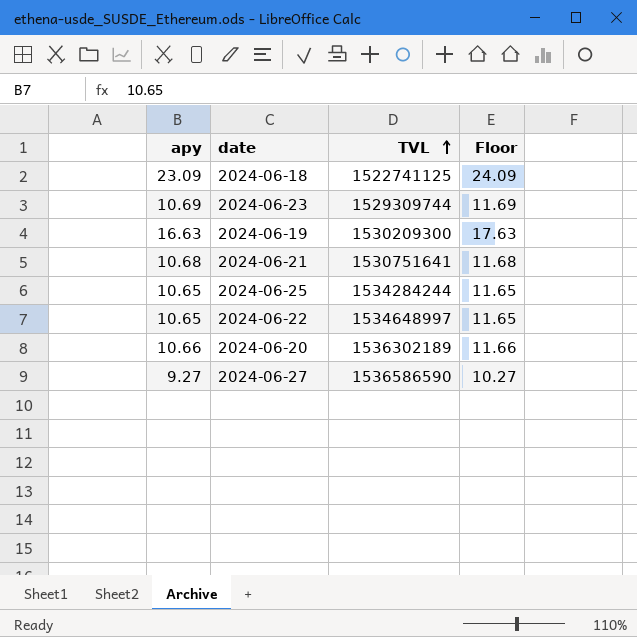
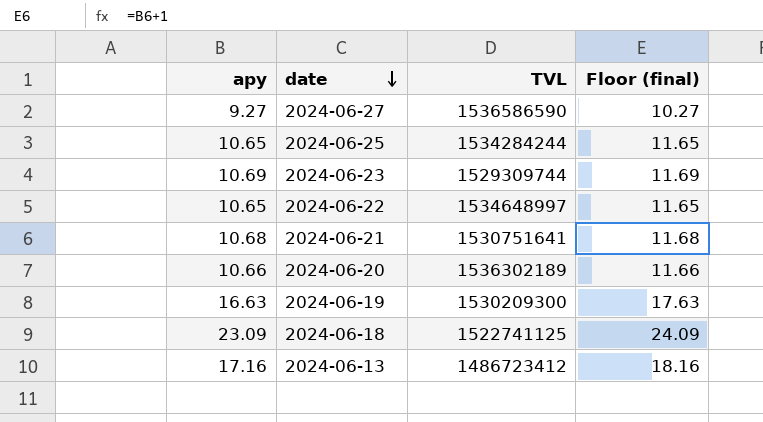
row order: TVL ascending -> date descending
column name: Floor -> Floor (final)
row 2024-06-13: none -> 17.16 | 1486723412 | 18.16

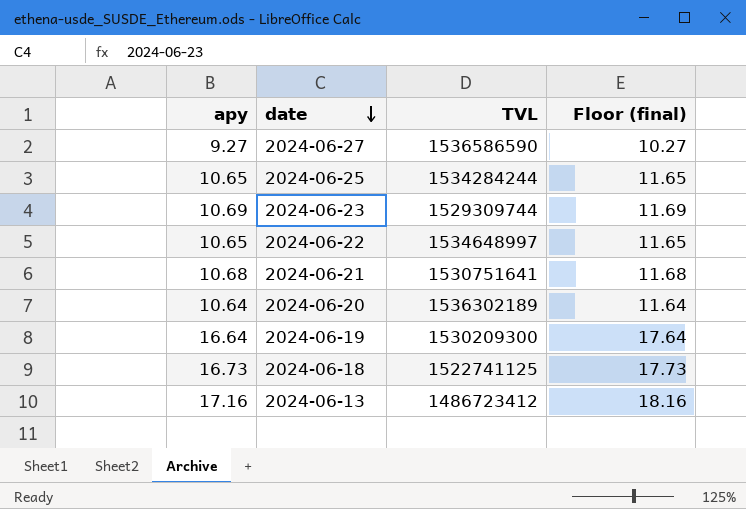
2024-06-20 | apy: 10.66 -> 10.64
2024-06-20 | Floor (final): 11.66 -> 11.64
2024-06-19 | apy: 16.63 -> 16.64
2024-06-19 | Floor (final): 17.63 -> 17.64
2024-06-18 | apy: 23.09 -> 16.73
2024-06-18 | Floor (final): 24.09 -> 17.73

